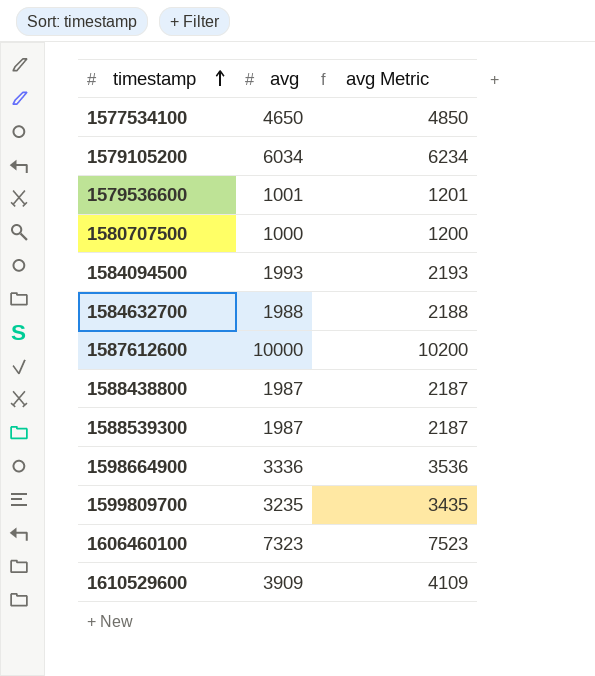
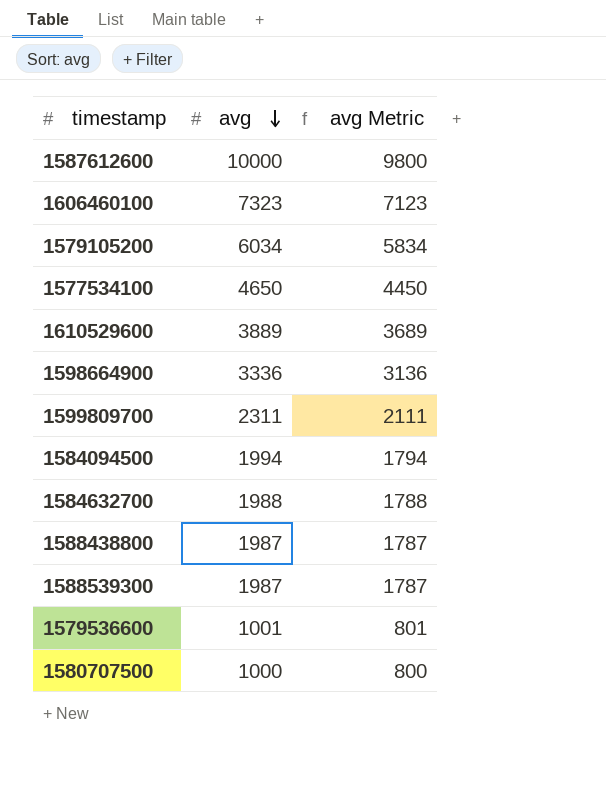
row order: timestamp ascending -> avg descending
column avg Metric | formula: [avg] + 200 -> [avg] - 200
1610529600 | avg: 3909 -> 3889
1599809700 | avg: 3235 -> 2311
1584094500 | avg: 1993 -> 1994

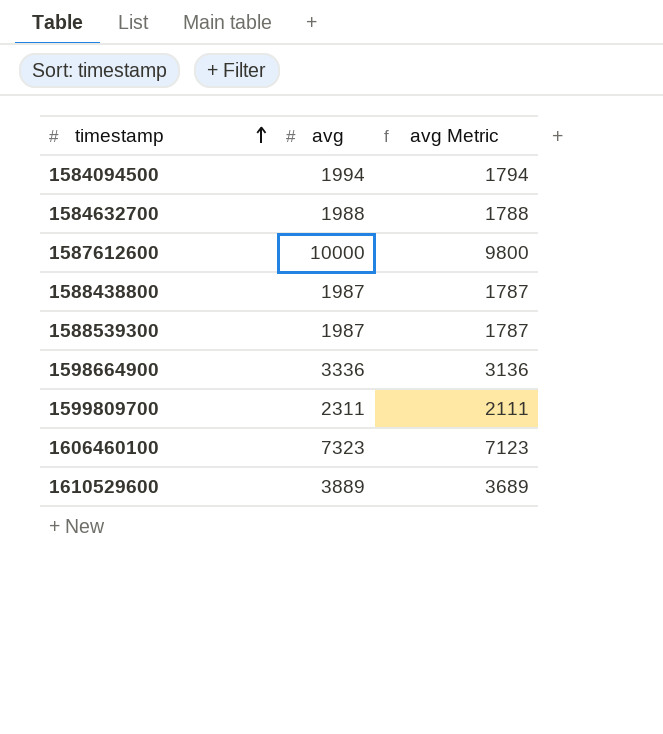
row order: avg descending -> timestamp ascending
row 1579105200: 6034 | 5834 -> none
row 1577534100: 4650 | 4450 -> none
row 1579536600: 1001 | 801 -> none
row 1580707500: 1000 | 800 -> none

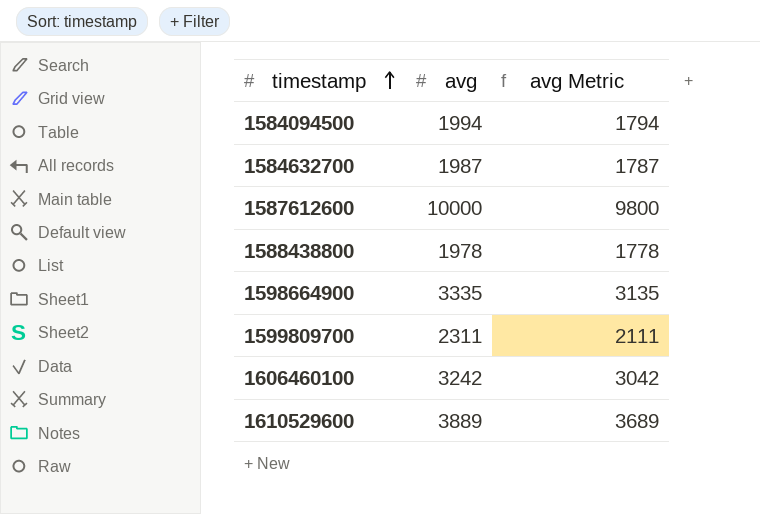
row 1588539300: 1987 | 1787 -> none
1584632700 | avg: 1988 -> 1987
1584632700 | avg Metric: 1788 -> 1787
1588438800 | avg: 1987 -> 1978
1588438800 | avg Metric: 1787 -> 1778
1598664900 | avg: 3336 -> 3335
1598664900 | avg Metric: 3136 -> 3135
1606460100 | avg: 7323 -> 3242
1606460100 | avg Metric: 7123 -> 3042

